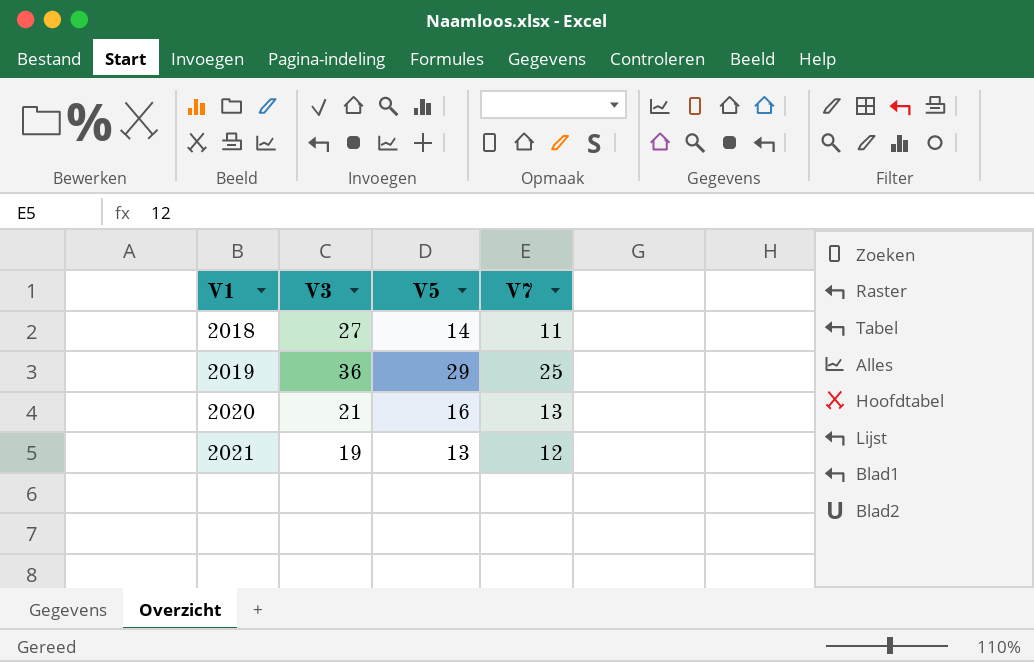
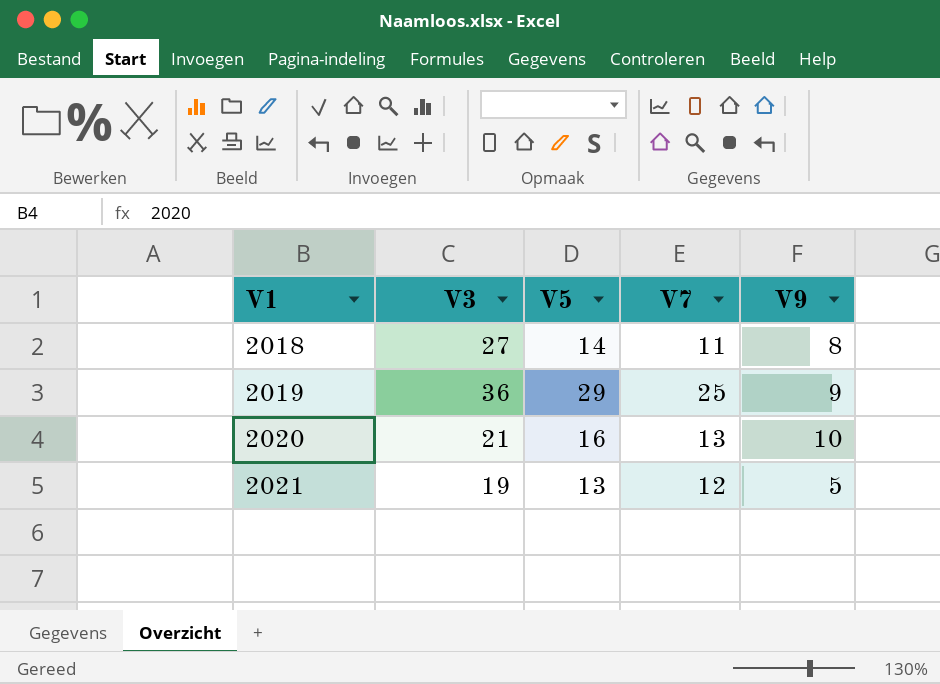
column V9 | position: none -> 5

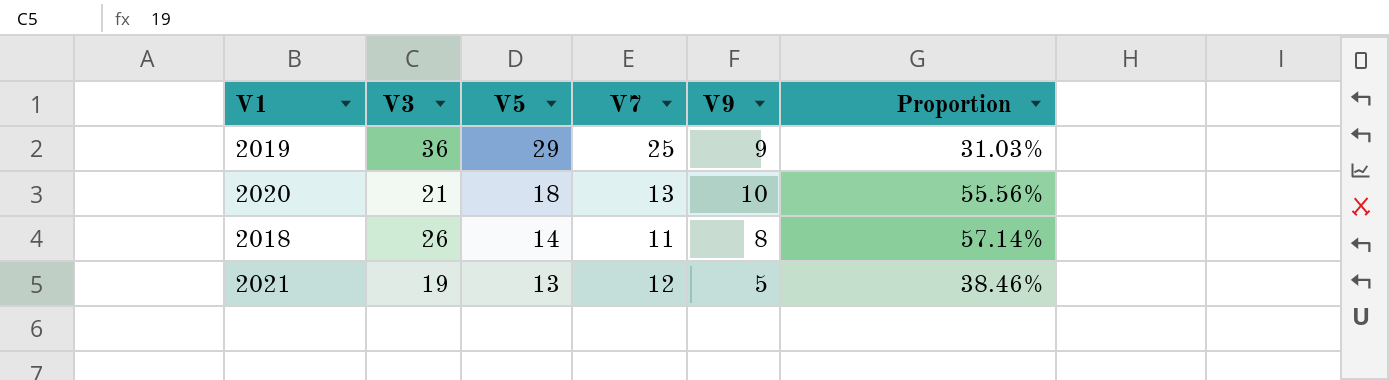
row order: V1 ascending -> V5 descending
column Proportion | formula: none -> [V9] / [V5]
2020 | V5: 16 -> 18
2018 | V3: 27 -> 26

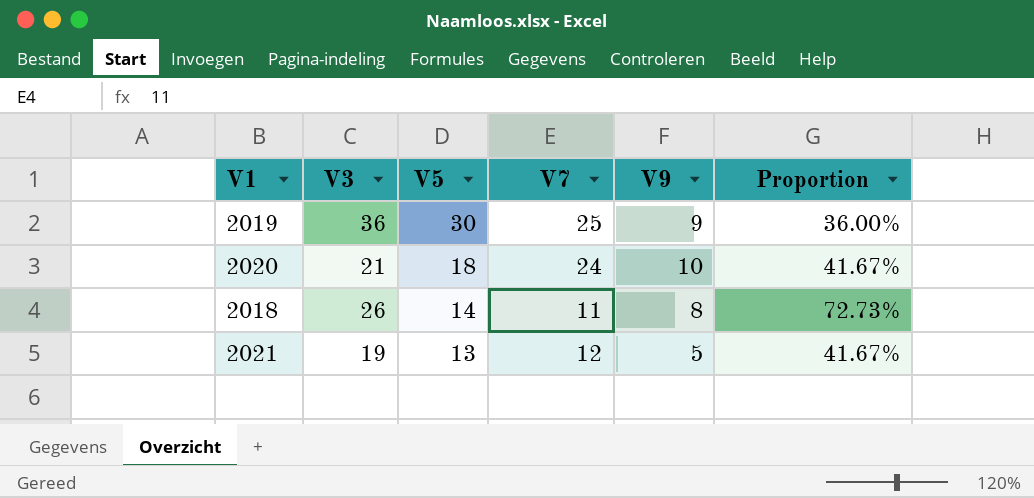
column Proportion | formula: [V9] / [V5] -> [V9] / [V7]
2019 | V5: 29 -> 30
2020 | V7: 13 -> 24

